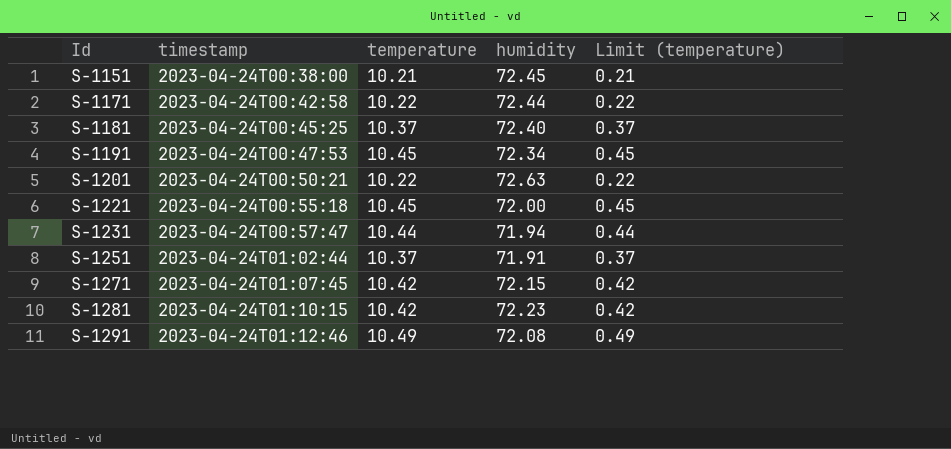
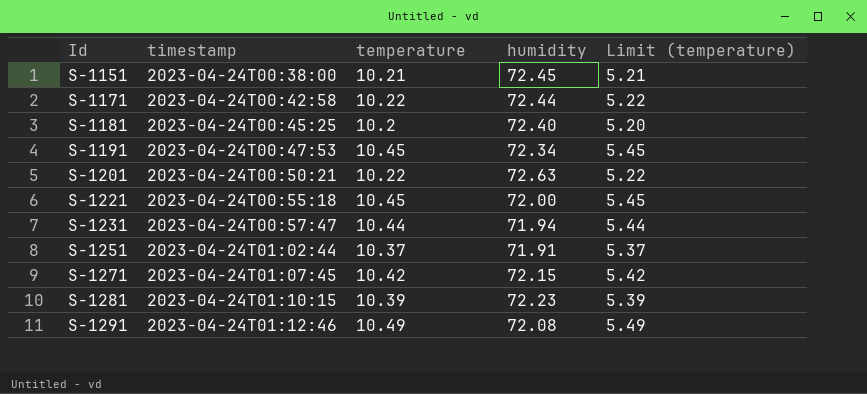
column Limit (temperature) | formula: [temperature] - 10 -> [temperature] - 5
S-1181 | temperature: 10.37 -> 10.2
S-1281 | temperature: 10.42 -> 10.39

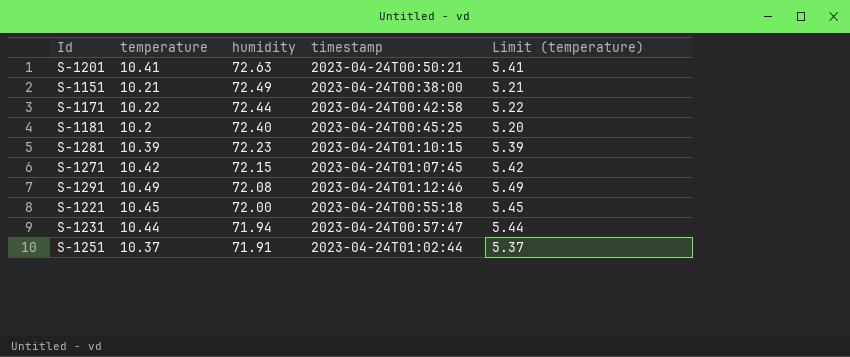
row order: Id ascending -> humidity descending
column timestamp | position: 2 -> 4
row S-1191: 2023-04-24T00:47:53 | 10.45 | 72.34 | 5.45 -> none
S-1201 | temperature: 10.22 -> 10.41
S-1201 | Limit (temperature): 5.22 -> 5.41
S-1151 | humidity: 72.45 -> 72.49

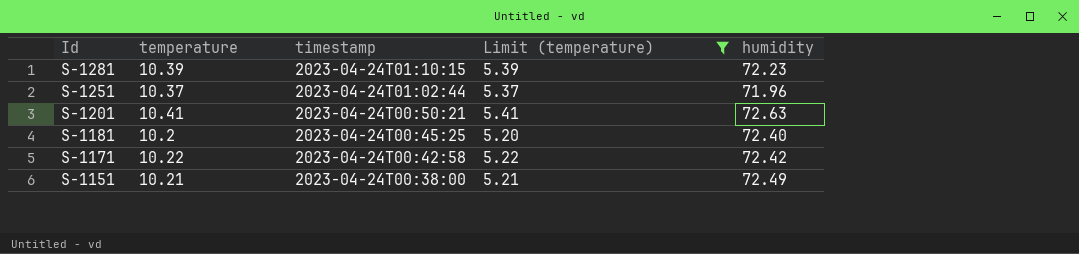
filter: none -> Limit (temperature) <= 5.41
row order: humidity descending -> Id descending
column humidity | position: 3 -> 5
S-1251 | humidity: 71.91 -> 71.96
S-1171 | humidity: 72.44 -> 72.42

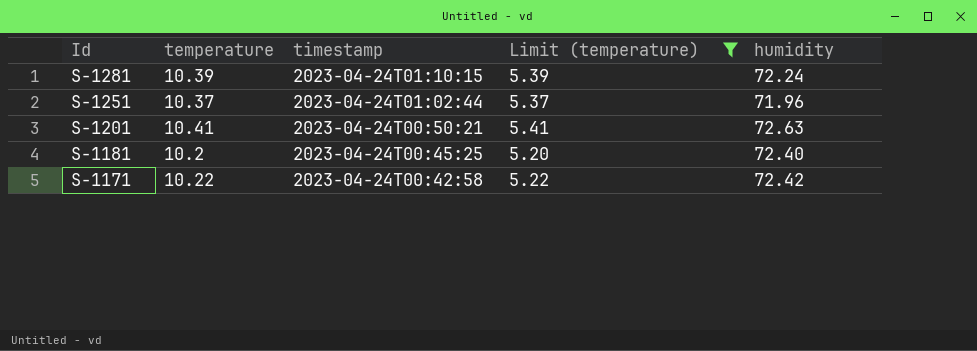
row S-1151: 10.21 | 2023-04-24T00:38:00 | 5.21 | 72.49 -> none
S-1281 | humidity: 72.23 -> 72.24

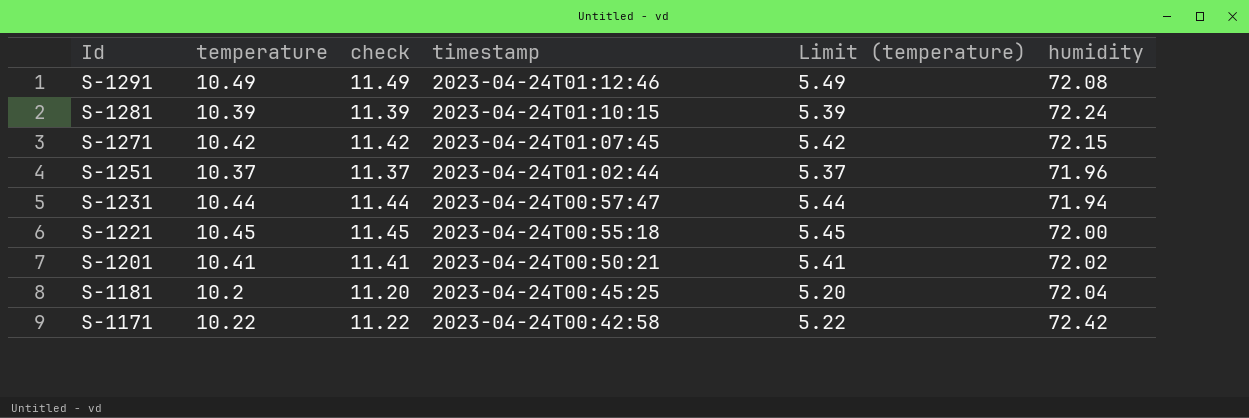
filter: Limit (temperature) <= 5.41 -> none
column check | formula: none -> [temperature] + 1
S-1201 | humidity: 72.63 -> 72.02
S-1181 | humidity: 72.40 -> 72.04

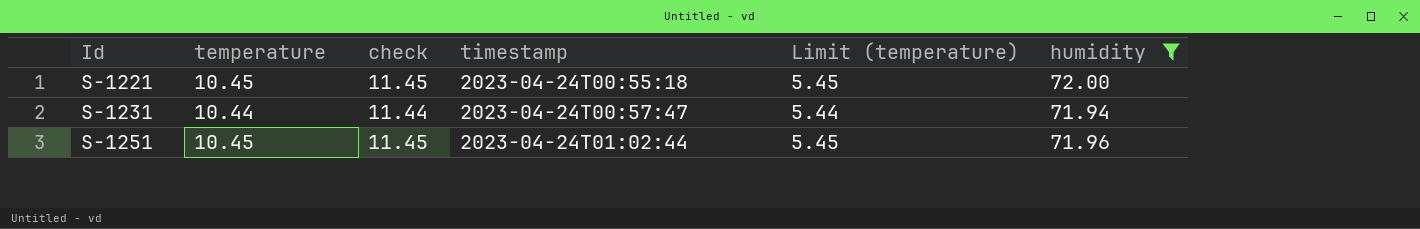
filter: none -> humidity <= 72.00
row order: Id descending -> Id ascending
S-1251 | temperature: 10.37 -> 10.45
S-1251 | check: 11.37 -> 11.45
S-1251 | Limit (temperature): 5.37 -> 5.45

